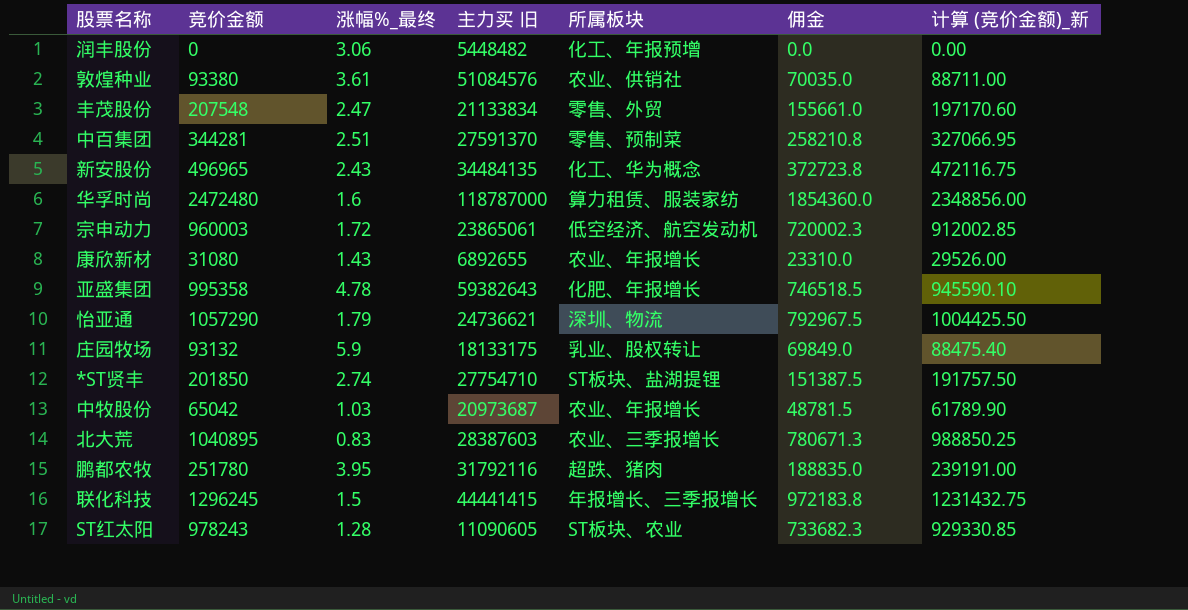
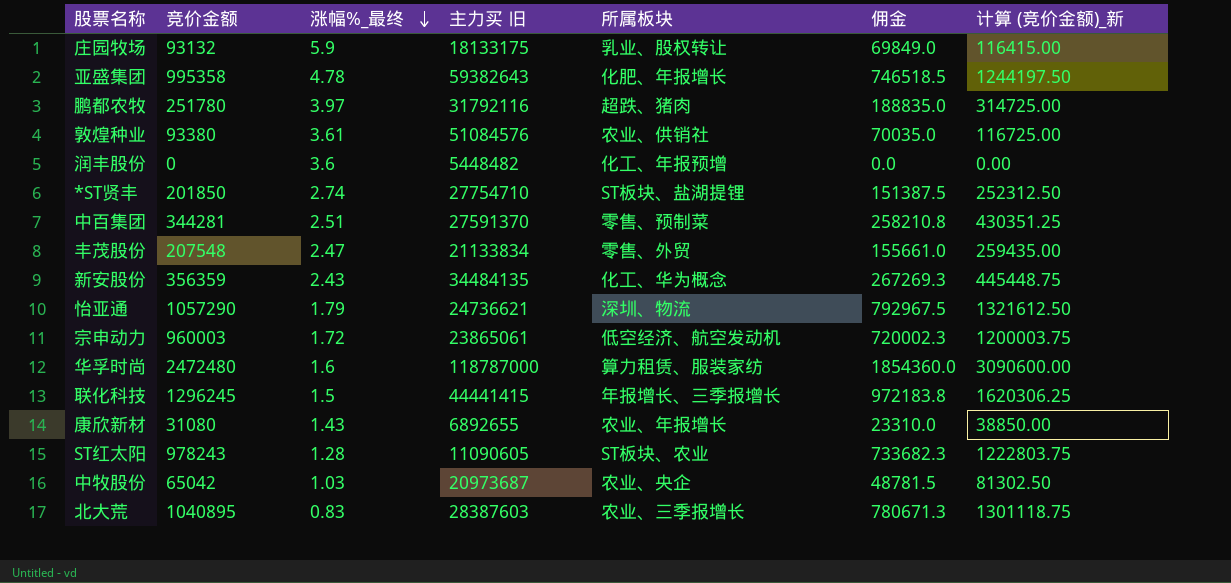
row order: none -> 涨幅%_最终 descending
column 计算 (竞价金额)_新 | formula: [竞价金额] * 0.95 -> [竞价金额] * 1.25
鹏都农牧 | 涨幅%_最终: 3.95 -> 3.97
润丰股份 | 涨幅%_最终: 3.06 -> 3.6
新安股份 | 竞价金额: 496965 -> 356359
新安股份 | 佣金: 372723.8 -> 267269.3
中牧股份 | 所属板块: 农业、年报增长 -> 农业、央企

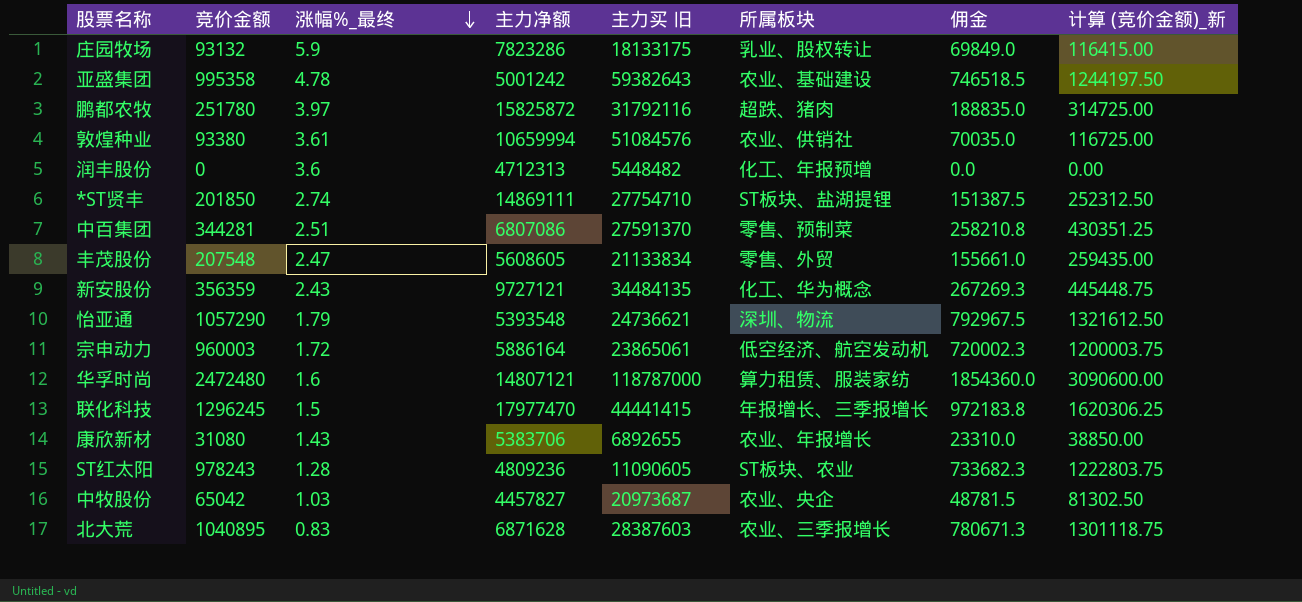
column 主力净额 | position: none -> 4
亚盛集团 | 所属板块: 化肥、年报增长 -> 农业、基础建设

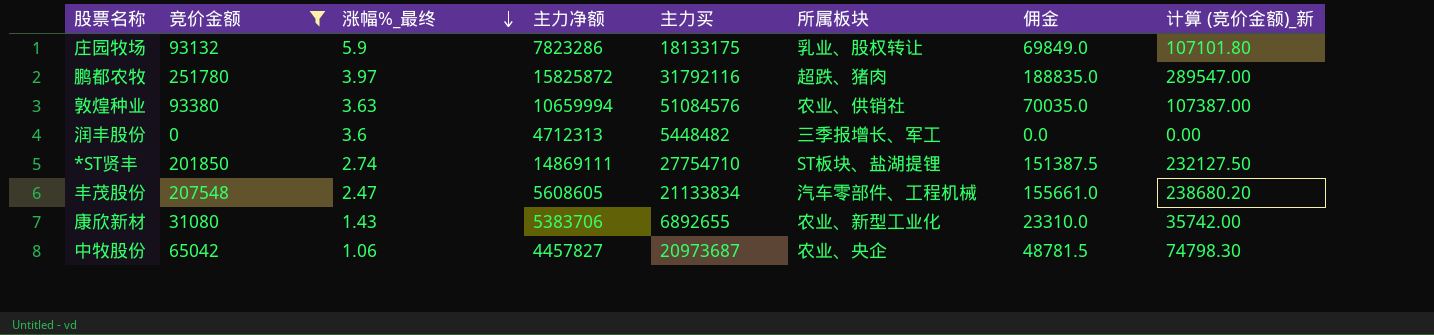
filter: none -> 竞价金额 <= 251780
column name: 主力买 旧 -> 主力买
column 计算 (竞价金额)_新 | formula: [竞价金额] * 1.25 -> [竞价金额] * 1.15
敦煌种业 | 涨幅%_最终: 3.61 -> 3.63
润丰股份 | 所属板块: 化工、年报预增 -> 三季报增长、军工
丰茂股份 | 所属板块: 零售、外贸 -> 汽车零部件、工程机械
康欣新材 | 所属板块: 农业、年报增长 -> 农业、新型工业化
中牧股份 | 涨幅%_最终: 1.03 -> 1.06

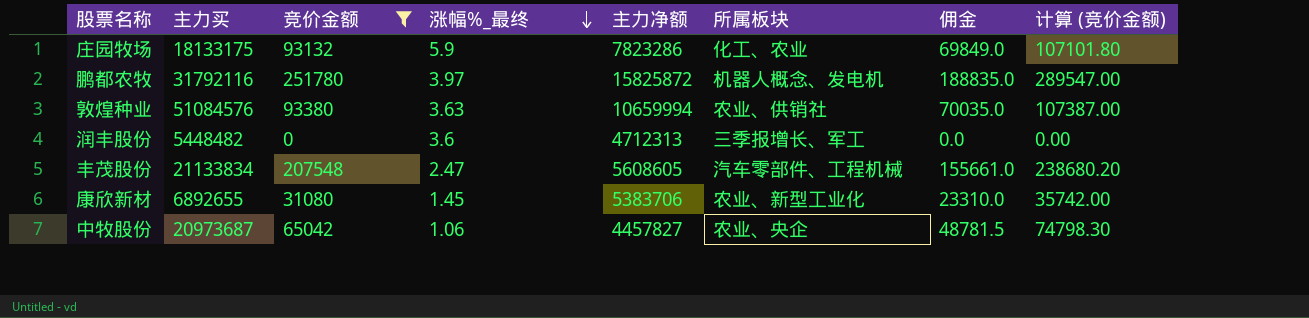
column 主力买 | position: 5 -> 2
column name: 计算 (竞价金额)_新 -> 计算 (竞价金额)
row *ST贤丰: 201850 | 2.74 | 14869111 | 27754710 | ST板块、盐湖提锂 | 151387.5 | 232127.50 -> none
庄园牧场 | 所属板块: 乳业、股权转让 -> 化工、农业
鹏都农牧 | 所属板块: 超跌、猪肉 -> 机器人概念、发电机
康欣新材 | 涨幅%_最终: 1.43 -> 1.45

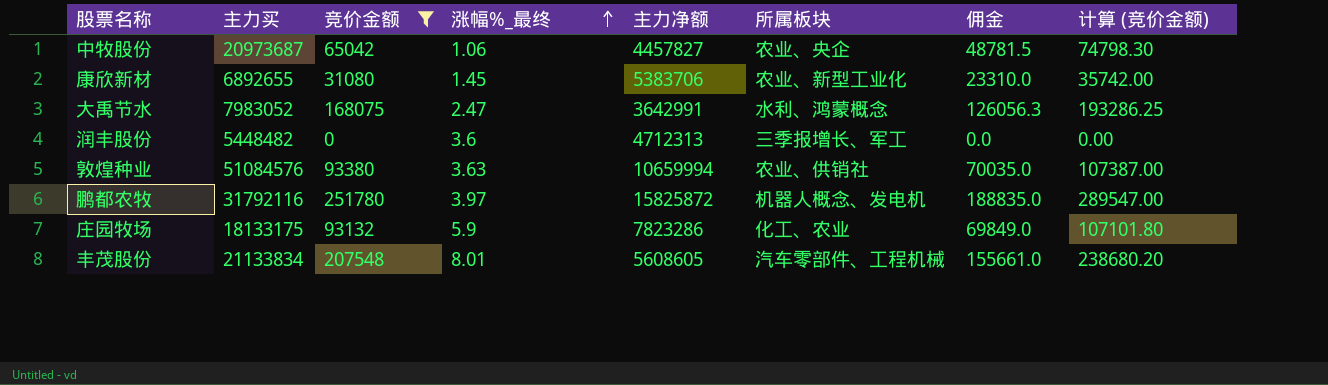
row order: 涨幅%_最终 descending -> 涨幅%_最终 ascending
row 大禹节水: none -> 7983052 | 168075 | 2.47 | 3642991 | 水利、鸿蒙概念 | 126056.3 | 193286.25
丰茂股份 | 涨幅%_最终: 2.47 -> 8.01

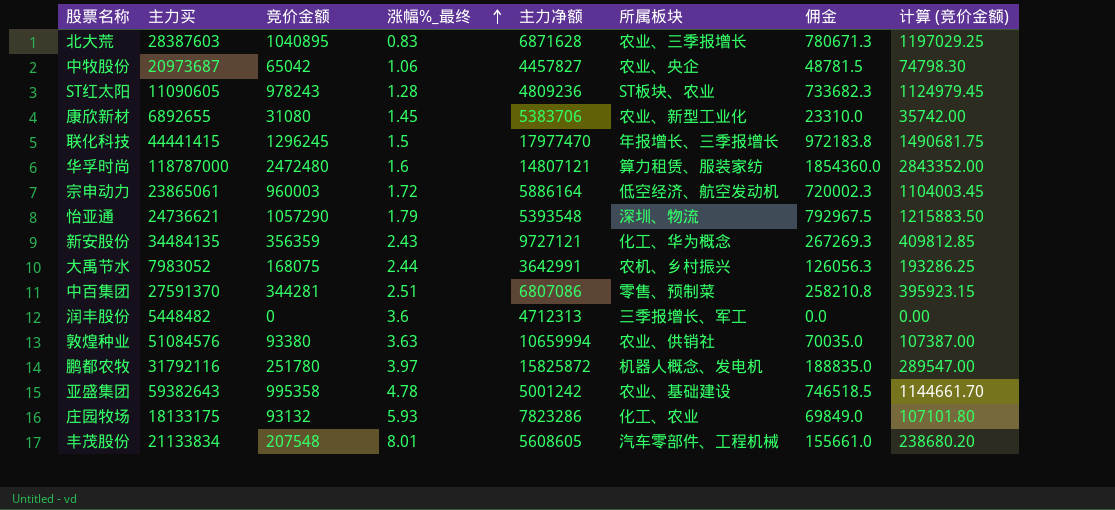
filter: 竞价金额 <= 251780 -> none
大禹节水 | 涨幅%_最终: 2.47 -> 2.44
大禹节水 | 所属板块: 水利、鸿蒙概念 -> 农机、乡村振兴
庄园牧场 | 涨幅%_最终: 5.9 -> 5.93

